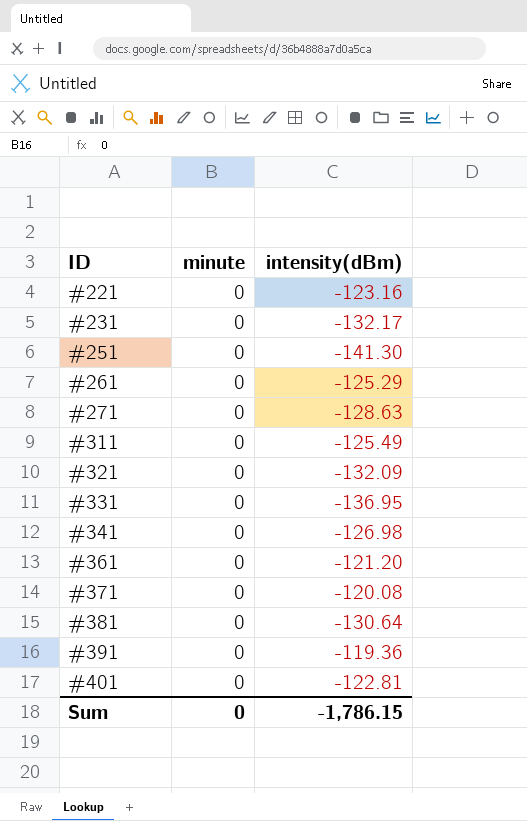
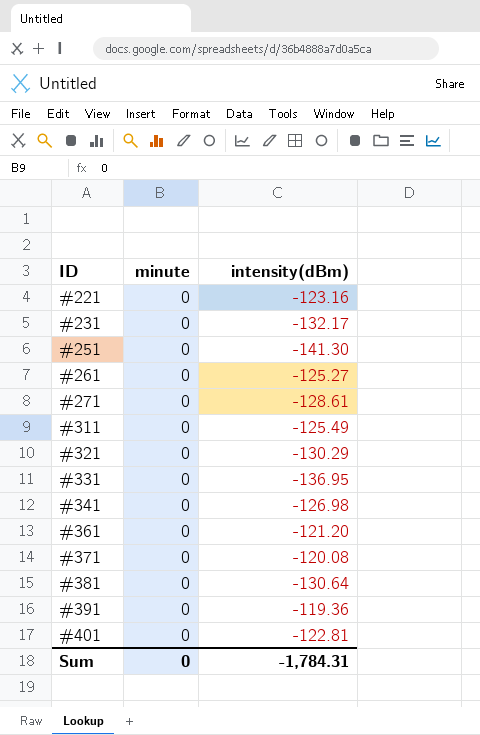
#261 | intensity(dBm): -125.29 -> -125.27
#271 | intensity(dBm): -128.63 -> -128.61
#321 | intensity(dBm): -132.09 -> -130.29
Sum | intensity(dBm): -1,786.15 -> -1,784.31

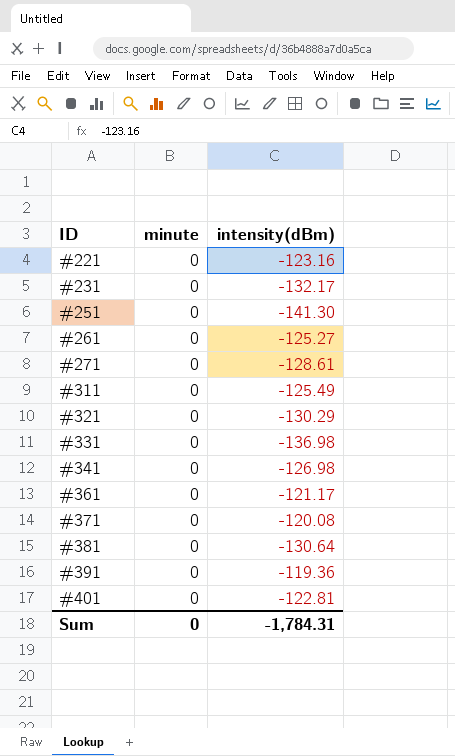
#331 | intensity(dBm): -136.95 -> -136.98
#361 | intensity(dBm): -121.20 -> -121.17

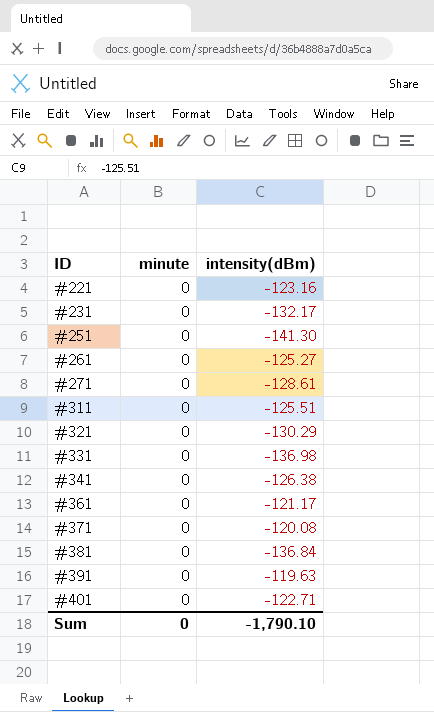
#311 | intensity(dBm): -125.49 -> -125.51
#341 | intensity(dBm): -126.98 -> -126.38
#381 | intensity(dBm): -130.64 -> -136.84
#391 | intensity(dBm): -119.36 -> -119.63
#401 | intensity(dBm): -122.81 -> -122.71
Sum | intensity(dBm): -1,784.31 -> -1,790.10

